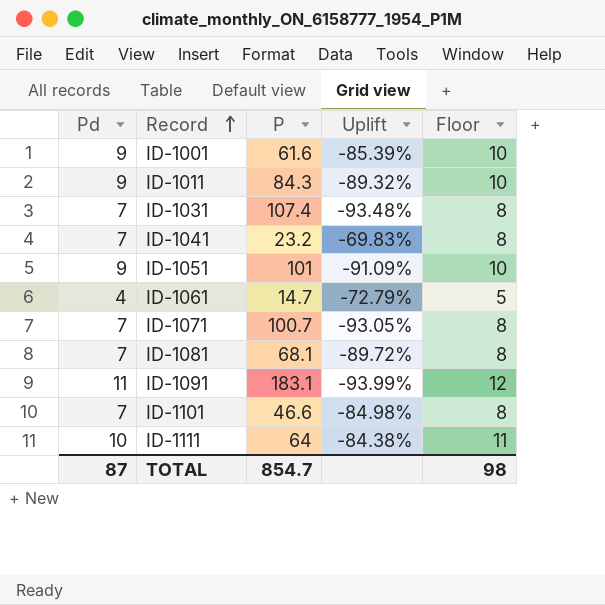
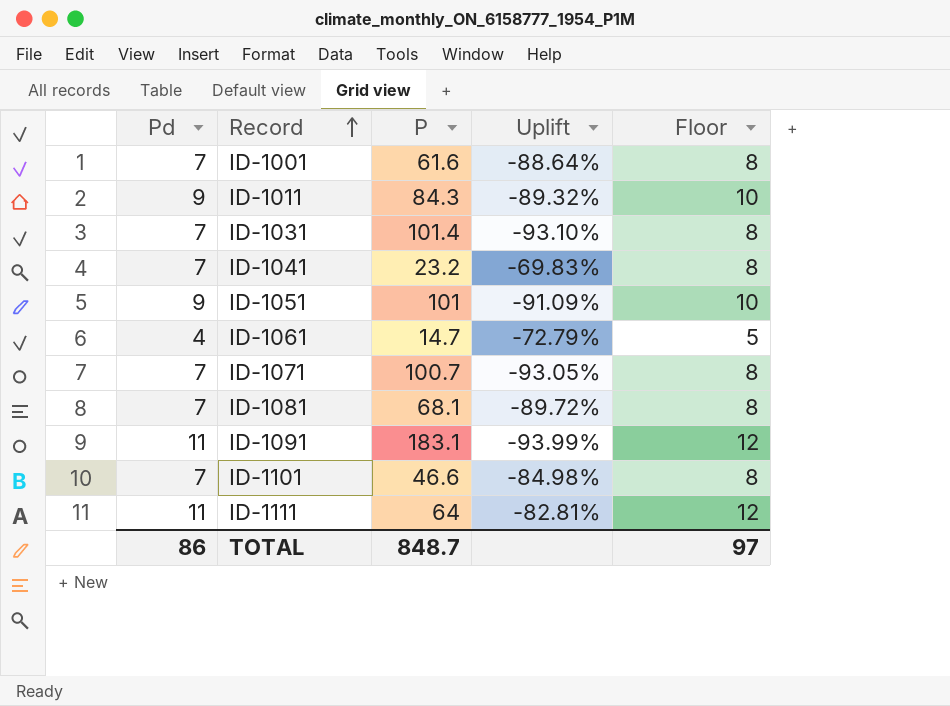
ID-1001 | Pd: 9 -> 7
ID-1001 | Uplift: -85.39% -> -88.64%
ID-1001 | Floor: 10 -> 8
ID-1031 | P: 107.4 -> 101.4
ID-1031 | Uplift: -93.48% -> -93.10%
ID-1111 | Pd: 10 -> 11
ID-1111 | Uplift: -84.38% -> -82.81%
ID-1111 | Floor: 11 -> 12
TOTAL | Pd: 87 -> 86
TOTAL | P: 854.7 -> 848.7
TOTAL | Floor: 98 -> 97

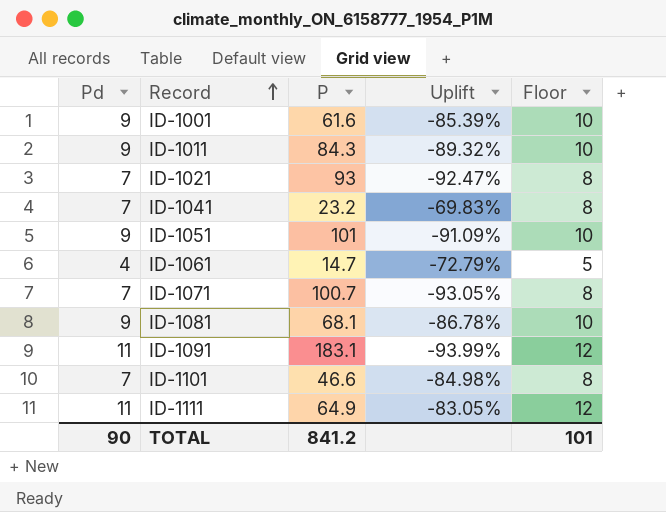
row ID-1031: 7 | 101.4 | -93.10% | 8 -> none
ID-1001 | Pd: 7 -> 9
ID-1001 | Uplift: -88.64% -> -85.39%
ID-1001 | Floor: 8 -> 10
row ID-1021: none -> 7 | 93 | -92.47% | 8
ID-1081 | Pd: 7 -> 9
ID-1081 | Uplift: -89.72% -> -86.78%
ID-1081 | Floor: 8 -> 10
ID-1111 | P: 64 -> 64.9
ID-1111 | Uplift: -82.81% -> -83.05%
TOTAL | Pd: 86 -> 90
TOTAL | P: 848.7 -> 841.2
TOTAL | Floor: 97 -> 101

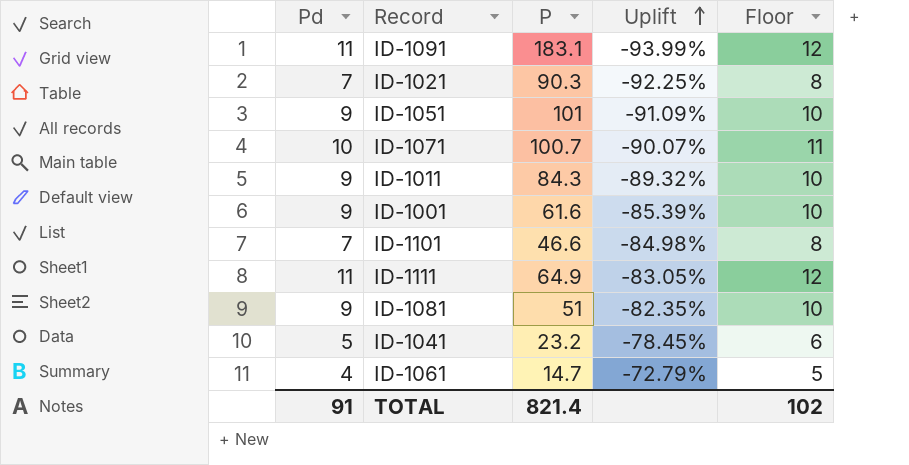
row order: Record ascending -> Uplift ascending
ID-1021 | P: 93 -> 90.3
ID-1021 | Uplift: -92.47% -> -92.25%
ID-1071 | Pd: 7 -> 10
ID-1071 | Uplift: -93.05% -> -90.07%
ID-1071 | Floor: 8 -> 11
ID-1081 | P: 68.1 -> 51
ID-1081 | Uplift: -86.78% -> -82.35%
ID-1041 | Pd: 7 -> 5
ID-1041 | Uplift: -69.83% -> -78.45%
ID-1041 | Floor: 8 -> 6
TOTAL | Pd: 90 -> 91
TOTAL | P: 841.2 -> 821.4
TOTAL | Floor: 101 -> 102

